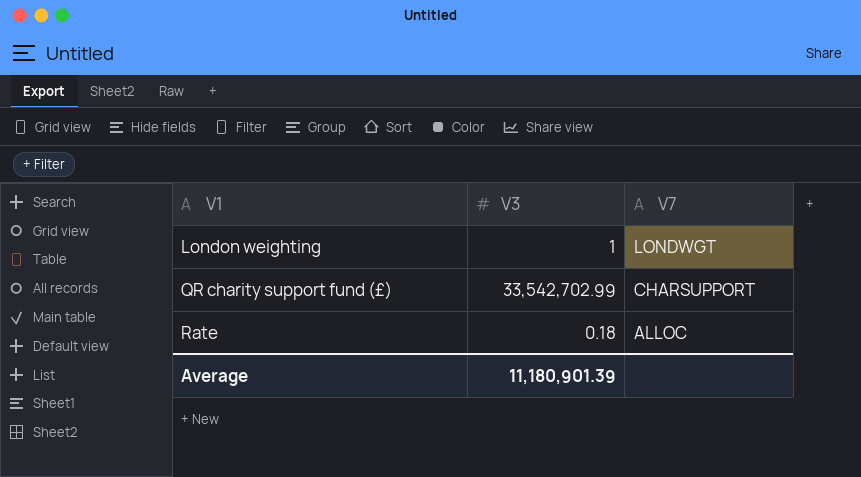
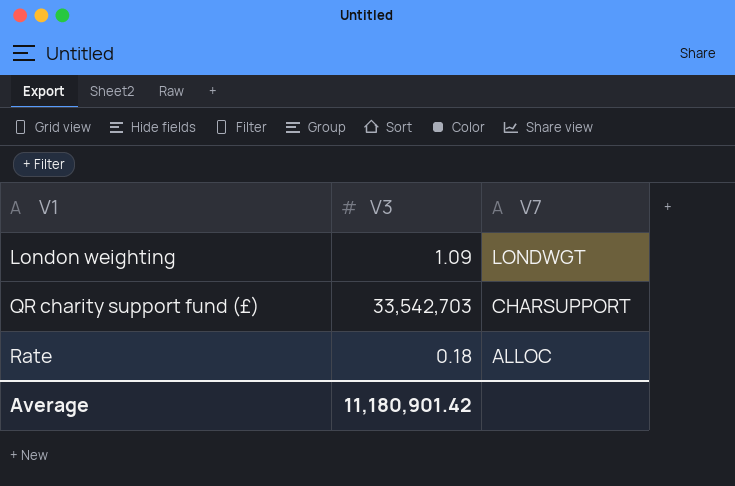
London weighting | V3: 1 -> 1.09
QR charity support fund (£) | V3: 33,542,702.99 -> 33,542,703
Average | V3: 11,180,901.39 -> 11,180,901.42

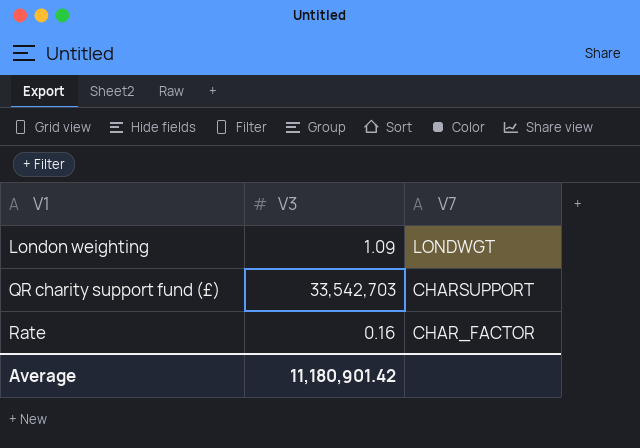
Rate | V3: 0.18 -> 0.16
Rate | V7: ALLOC -> CHAR_FACTOR

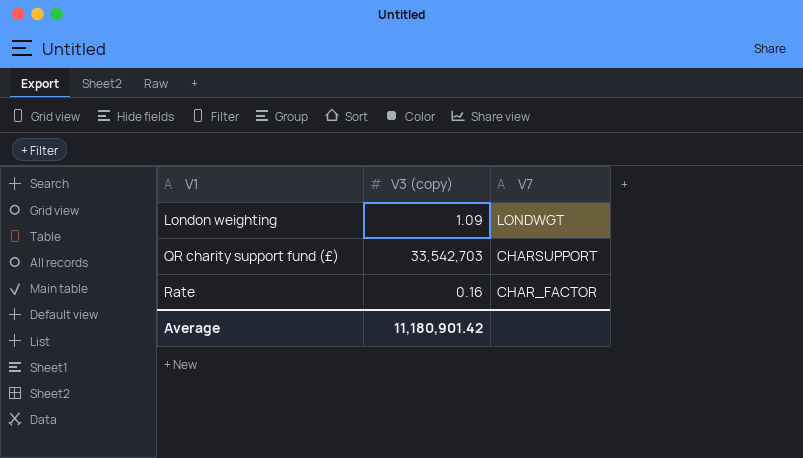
column name: V3 -> V3 (copy)

